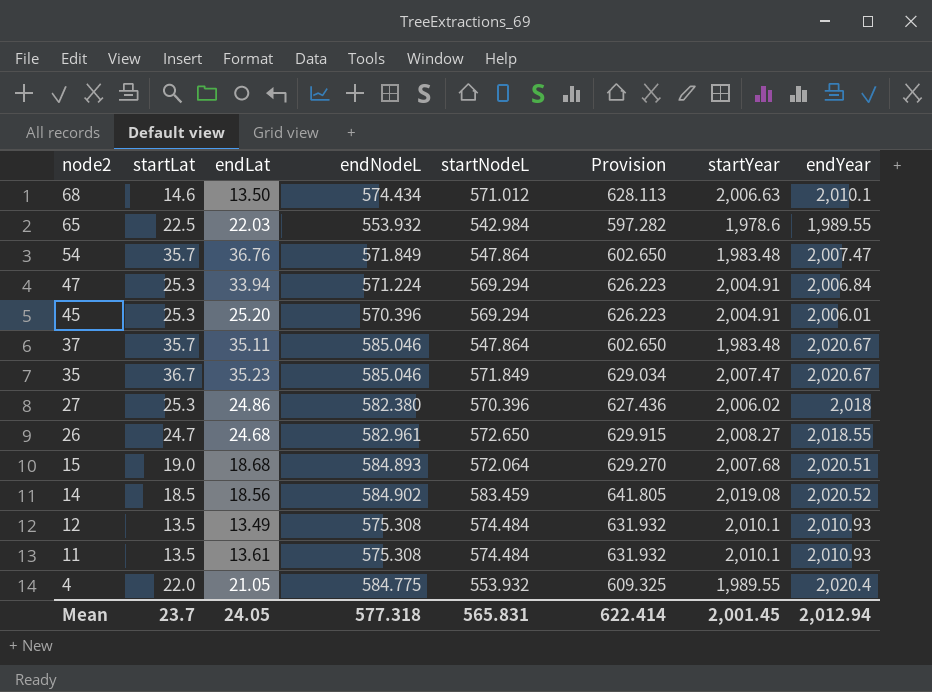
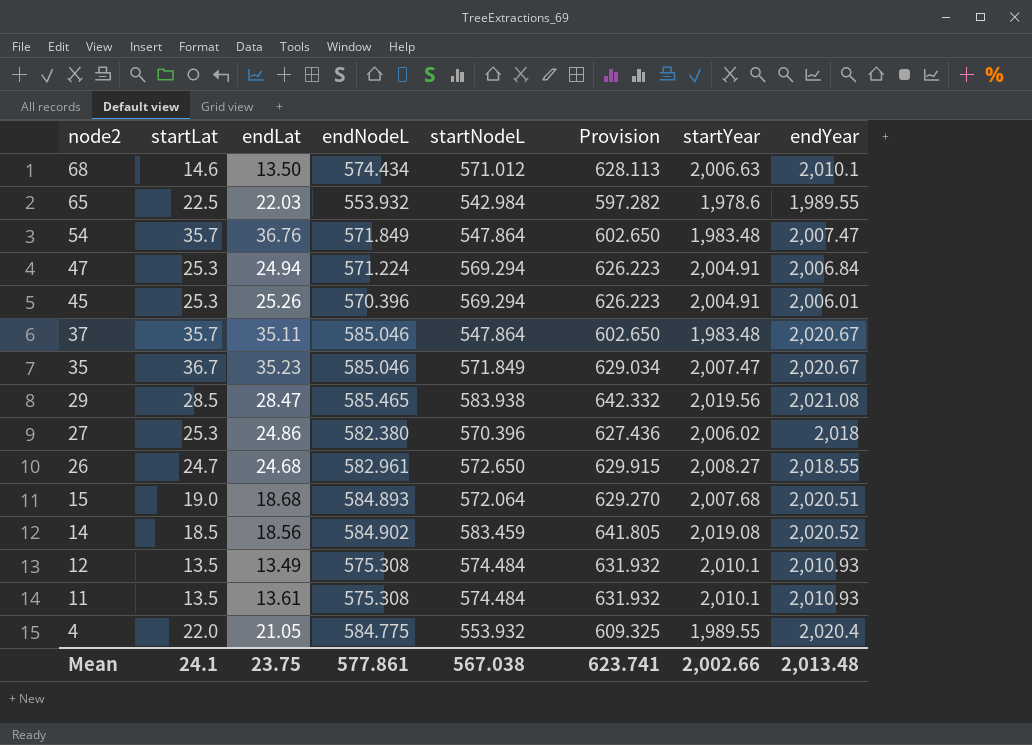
47 | endLat: 33.94 -> 24.94
45 | endLat: 25.20 -> 25.26
row 29: none -> 28.5 | 28.47 | 585.465 | 583.938 | 642.332 | 2,019.56 | 2,021.08
Mean | startLat: 23.7 -> 24.1
Mean | endLat: 24.05 -> 23.75
Mean | endNodeL: 577.318 -> 577.861
Mean | startNodeL: 565.831 -> 567.038
Mean | Provision: 622.414 -> 623.741
Mean | startYear: 2,001.45 -> 2,002.66
Mean | endYear: 2,012.94 -> 2,013.48

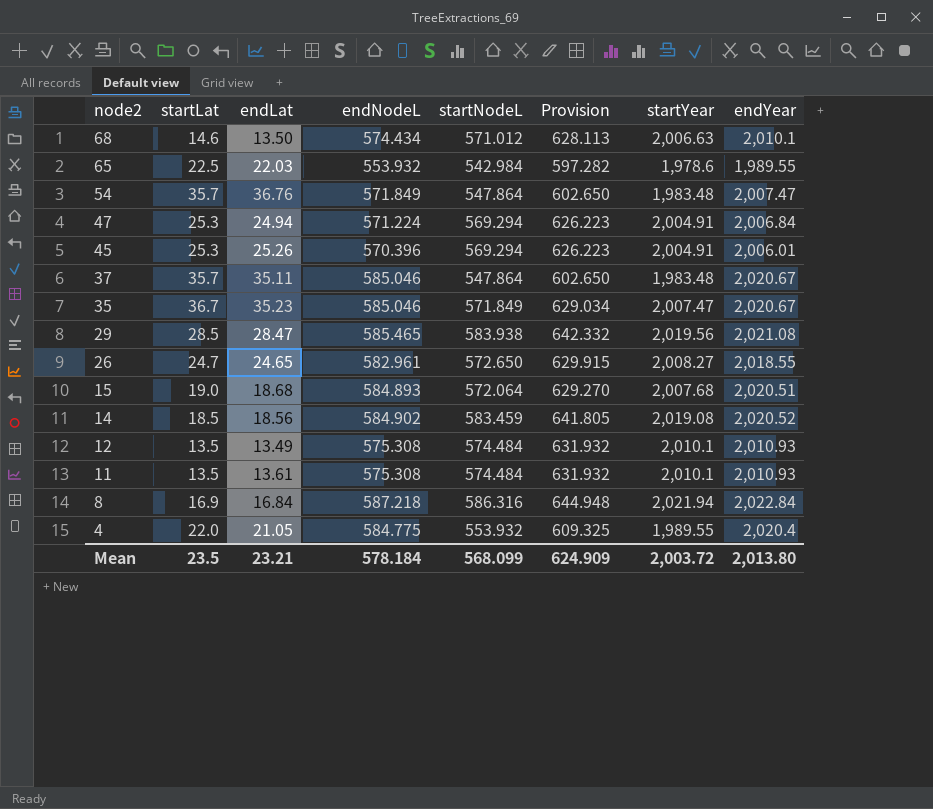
row 27: 25.3 | 24.86 | 582.380 | 570.396 | 627.436 | 2,006.02 | 2,018 -> none
26 | endLat: 24.68 -> 24.65
row 8: none -> 16.9 | 16.84 | 587.218 | 586.316 | 644.948 | 2,021.94 | 2,022.84
Mean | startLat: 24.1 -> 23.5
Mean | endLat: 23.75 -> 23.21
Mean | endNodeL: 577.861 -> 578.184
Mean | startNodeL: 567.038 -> 568.099
Mean | Provision: 623.741 -> 624.909
Mean | startYear: 2,002.66 -> 2,003.72
Mean | endYear: 2,013.48 -> 2,013.80

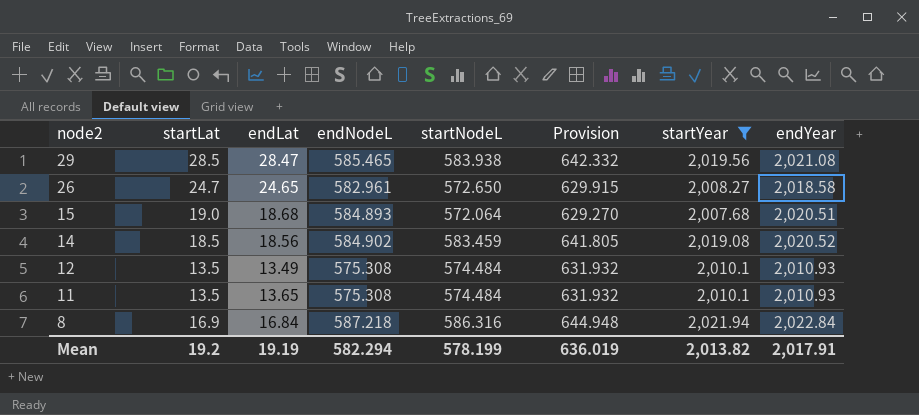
filter: none -> startYear >= 2,007.68
26 | endYear: 2,018.55 -> 2,018.58
11 | endLat: 13.61 -> 13.65
Mean | startLat: 23.5 -> 19.2
Mean | endLat: 23.21 -> 19.19
Mean | endNodeL: 578.184 -> 582.294
Mean | startNodeL: 568.099 -> 578.199
Mean | Provision: 624.909 -> 636.019
Mean | startYear: 2,003.72 -> 2,013.82
Mean | endYear: 2,013.80 -> 2,017.91

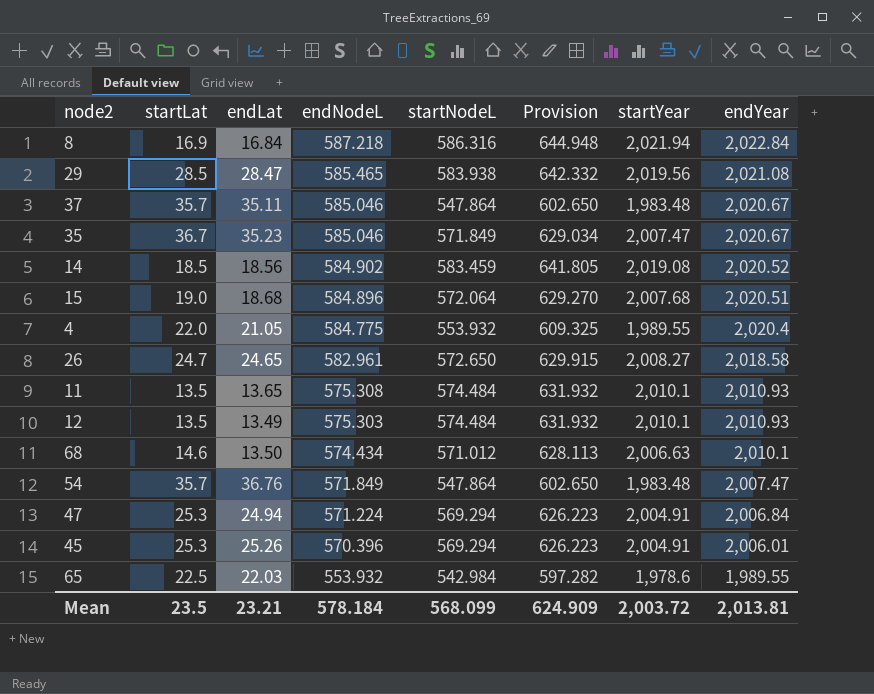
filter: startYear >= 2,007.68 -> none
row order: node2 descending -> endNodeL descending
15 | endNodeL: 584.893 -> 584.896
12 | endNodeL: 575.308 -> 575.303
Mean | startLat: 19.2 -> 23.5
Mean | endLat: 19.19 -> 23.21
Mean | endNodeL: 582.294 -> 578.184
Mean | startNodeL: 578.199 -> 568.099
Mean | Provision: 636.019 -> 624.909
Mean | startYear: 2,013.82 -> 2,003.72
Mean | endYear: 2,017.91 -> 2,013.81

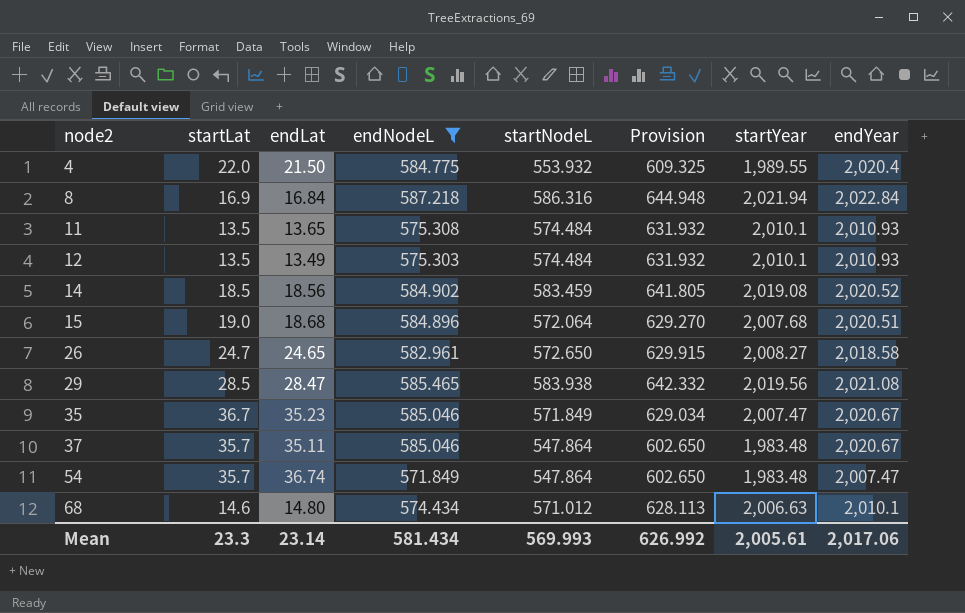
filter: none -> endNodeL >= 571.849
row order: endNodeL descending -> node2 ascending
4 | endLat: 21.05 -> 21.50
54 | endLat: 36.76 -> 36.74
68 | endLat: 13.50 -> 14.80
Mean | startLat: 23.5 -> 23.3
Mean | endLat: 23.21 -> 23.14
Mean | endNodeL: 578.184 -> 581.434
Mean | startNodeL: 568.099 -> 569.993
Mean | Provision: 624.909 -> 626.992
Mean | startYear: 2,003.72 -> 2,005.61
Mean | endYear: 2,013.81 -> 2,017.06

